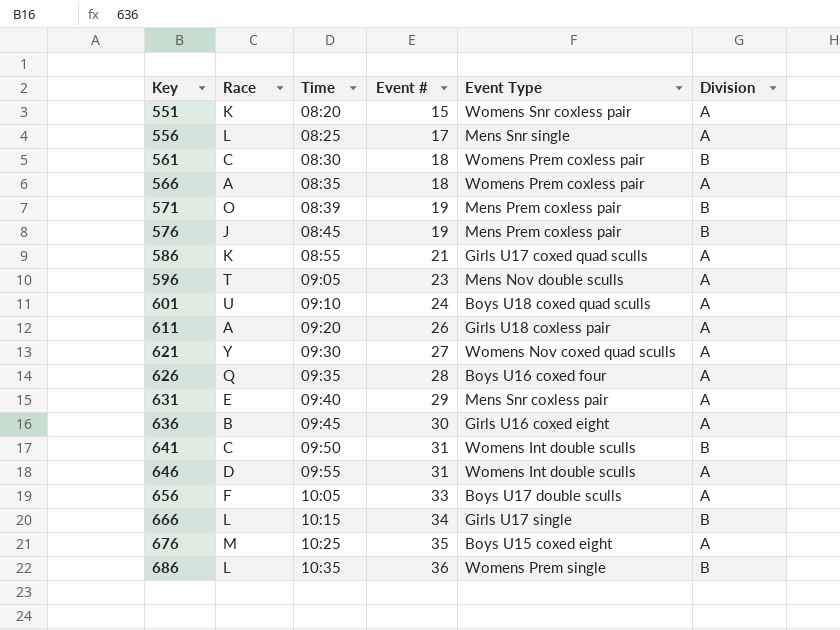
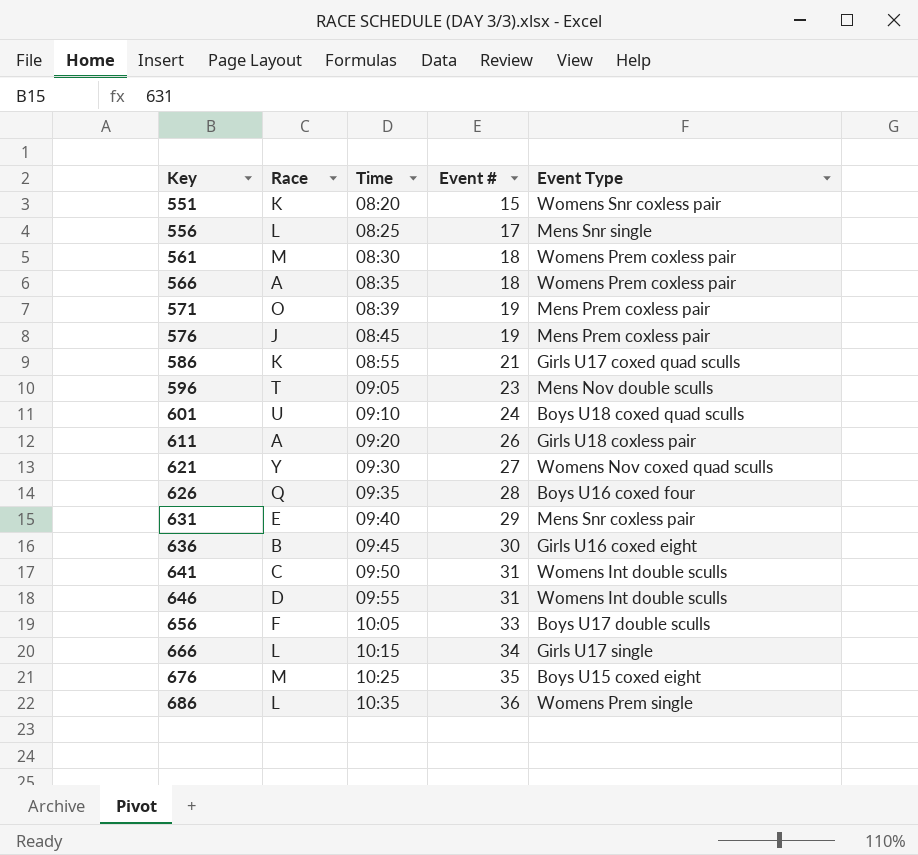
column Division | position: 6 -> none
561 | Race: C -> M

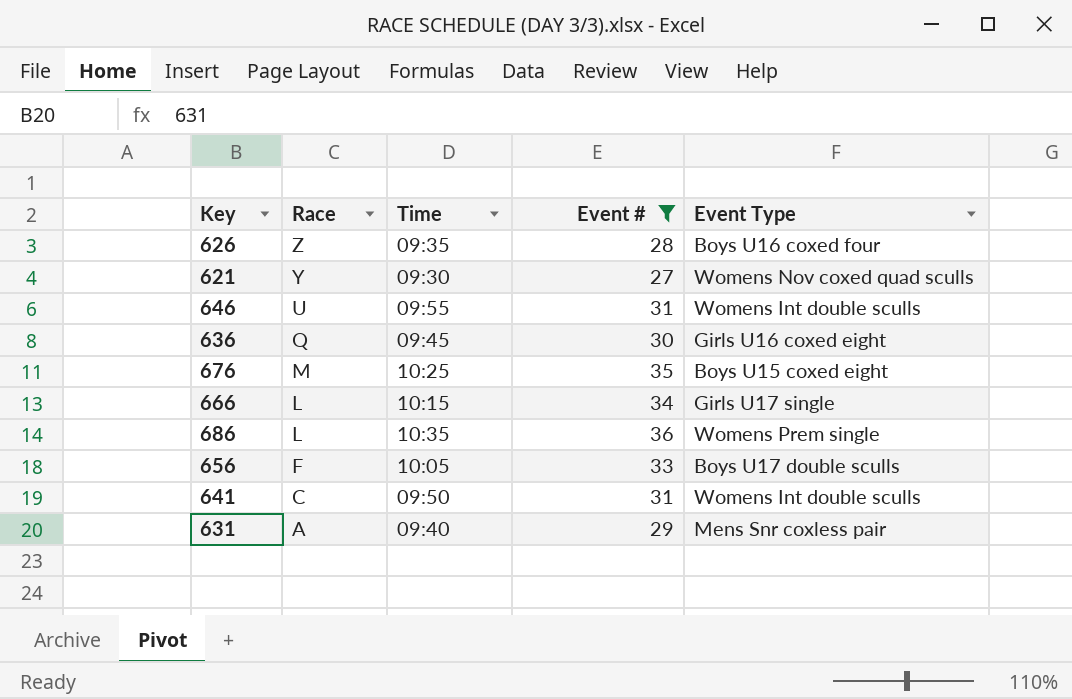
filter: none -> Event # >= 27
row order: Key ascending -> Race descending
626 | Race: Q -> Z
646 | Race: D -> U
636 | Race: B -> Q
631 | Race: E -> A

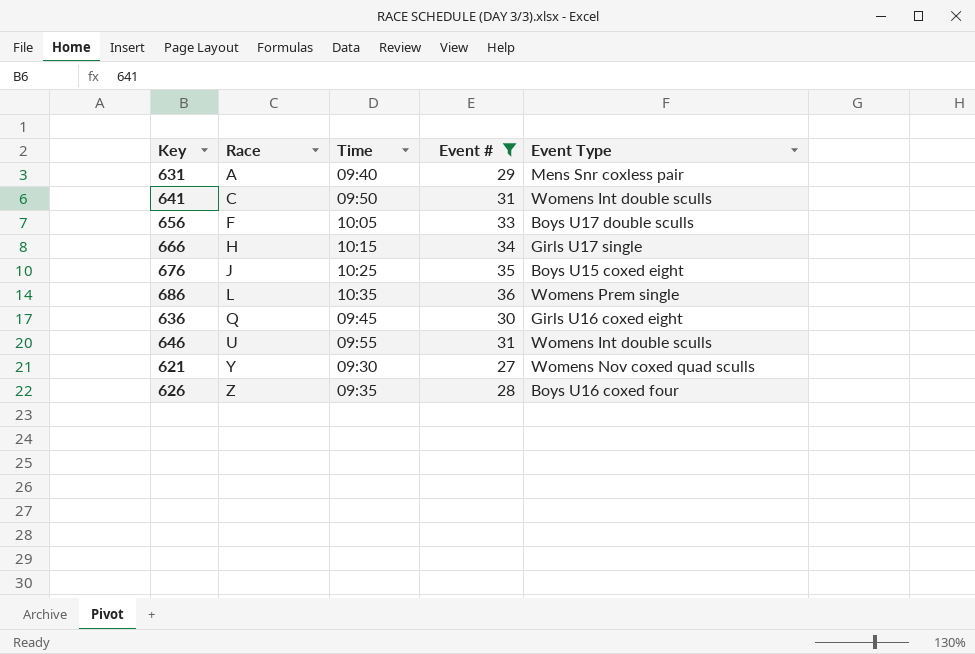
row order: Race descending -> Race ascending
666 | Race: L -> H
676 | Race: M -> J

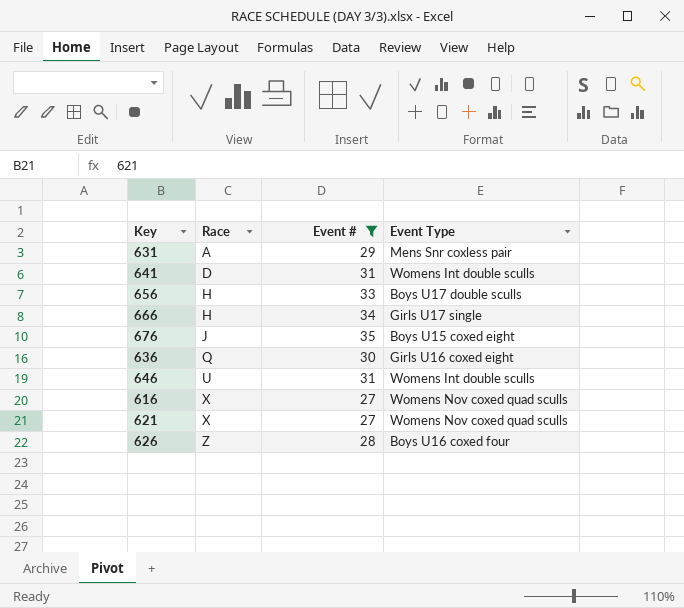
column Time | position: 3 -> none
row 686: L | 10:35 | 36 | Womens Prem single -> none
641 | Race: C -> D
656 | Race: F -> H
row 616: none -> X | 27 | Womens Nov coxed quad sculls
621 | Race: Y -> X

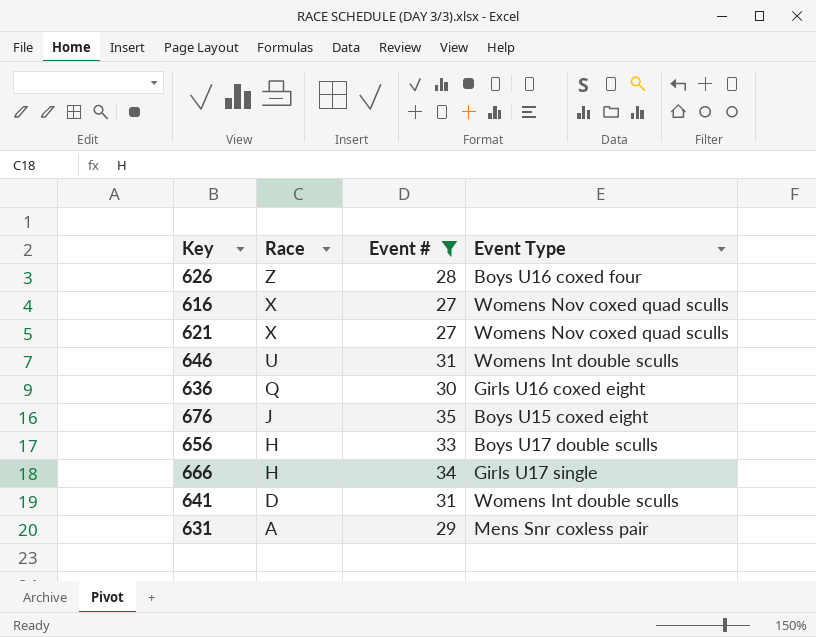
row order: Race ascending -> Race descending

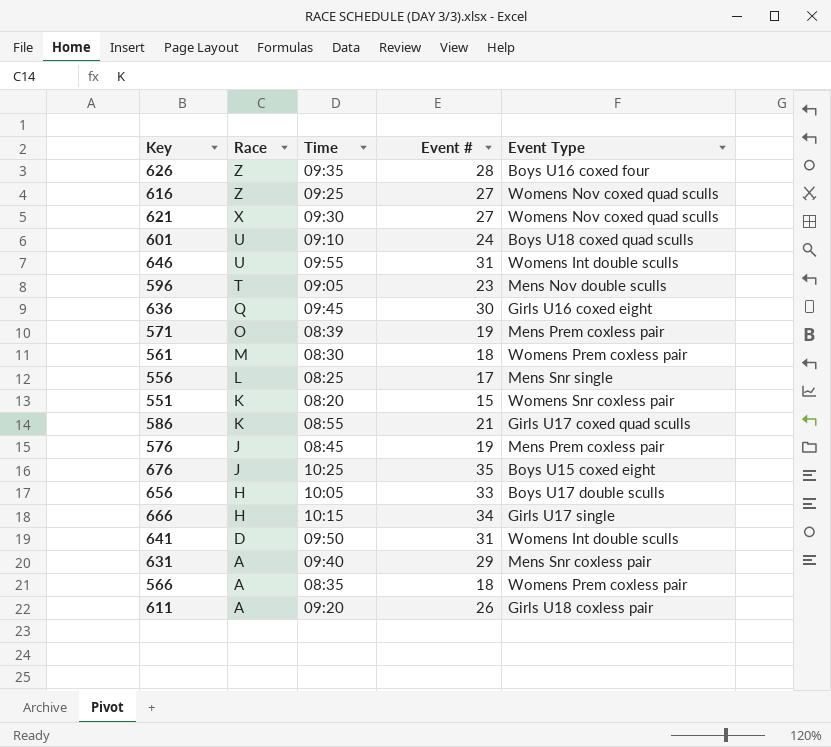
filter: Event # >= 27 -> none
column Time | position: none -> 3
616 | Race: X -> Z

